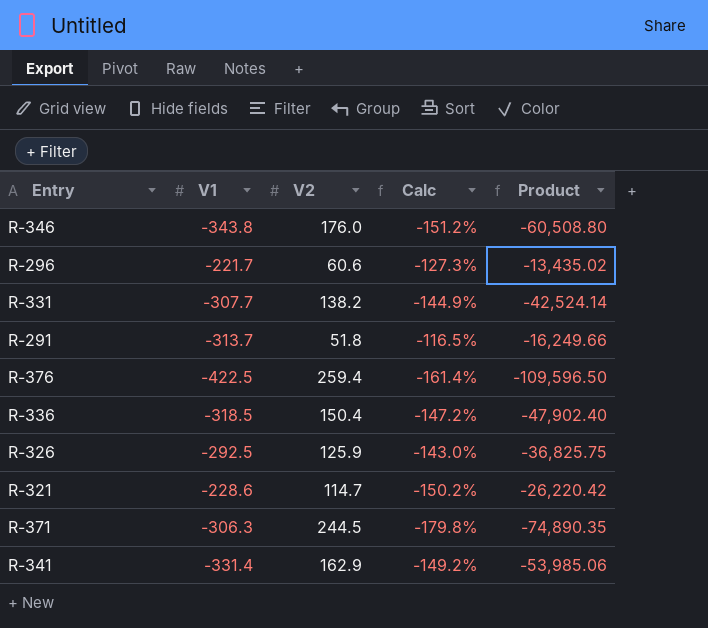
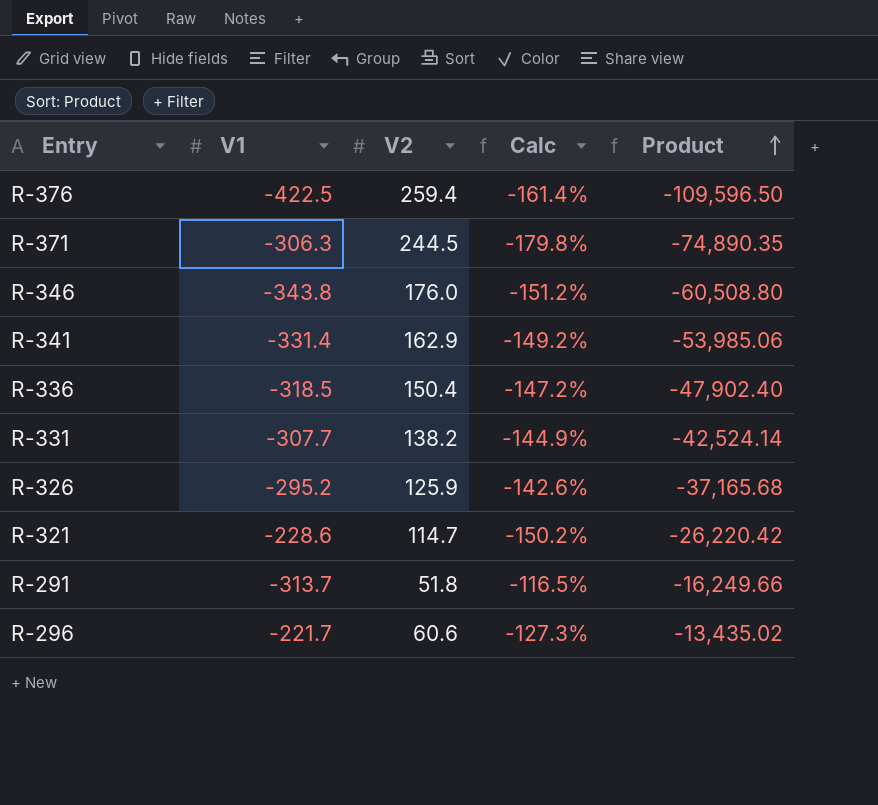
row order: none -> Product ascending
R-326 | V1: -292.5 -> -295.2
R-326 | Calc: -143.0% -> -142.6%
R-326 | Product: -36,825.75 -> -37,165.68

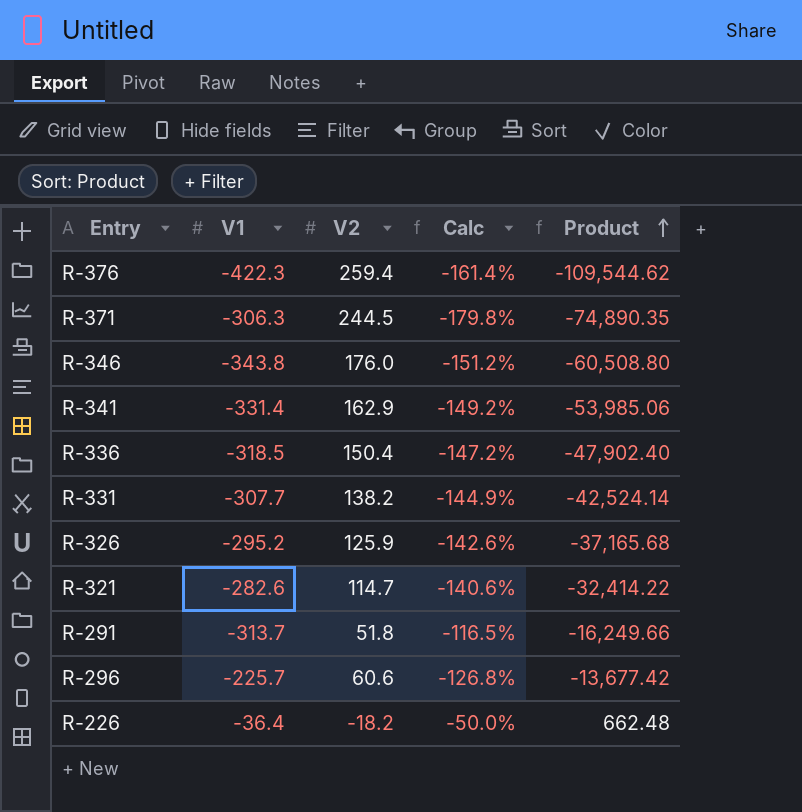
R-376 | V1: -422.5 -> -422.3
R-376 | Product: -109,596.50 -> -109,544.62
R-321 | V1: -228.6 -> -282.6
R-321 | Calc: -150.2% -> -140.6%
R-321 | Product: -26,220.42 -> -32,414.22
R-296 | V1: -221.7 -> -225.7
R-296 | Calc: -127.3% -> -126.8%
R-296 | Product: -13,435.02 -> -13,677.42
row R-226: none -> -36.4 | -18.2 | -50.0% | 662.48

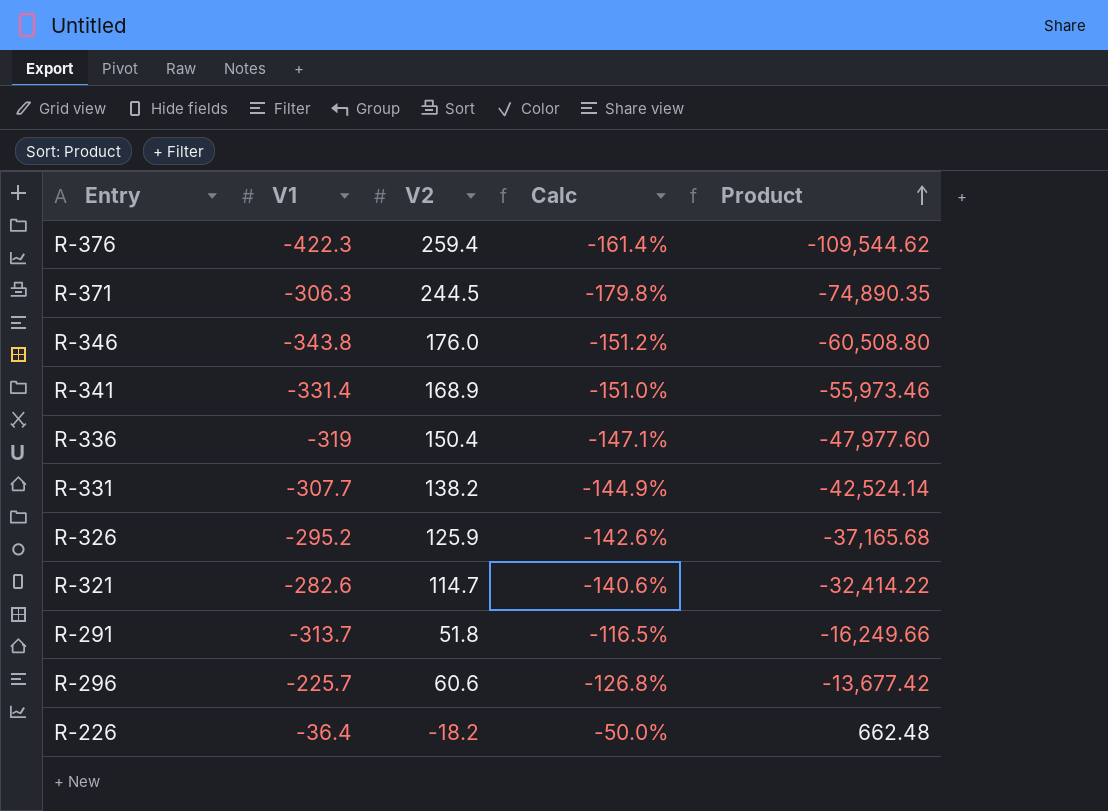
R-341 | V2: 162.9 -> 168.9
R-341 | Calc: -149.2% -> -151.0%
R-341 | Product: -53,985.06 -> -55,973.46
R-336 | V1: -318.5 -> -319
R-336 | Calc: -147.2% -> -147.1%
R-336 | Product: -47,902.40 -> -47,977.60

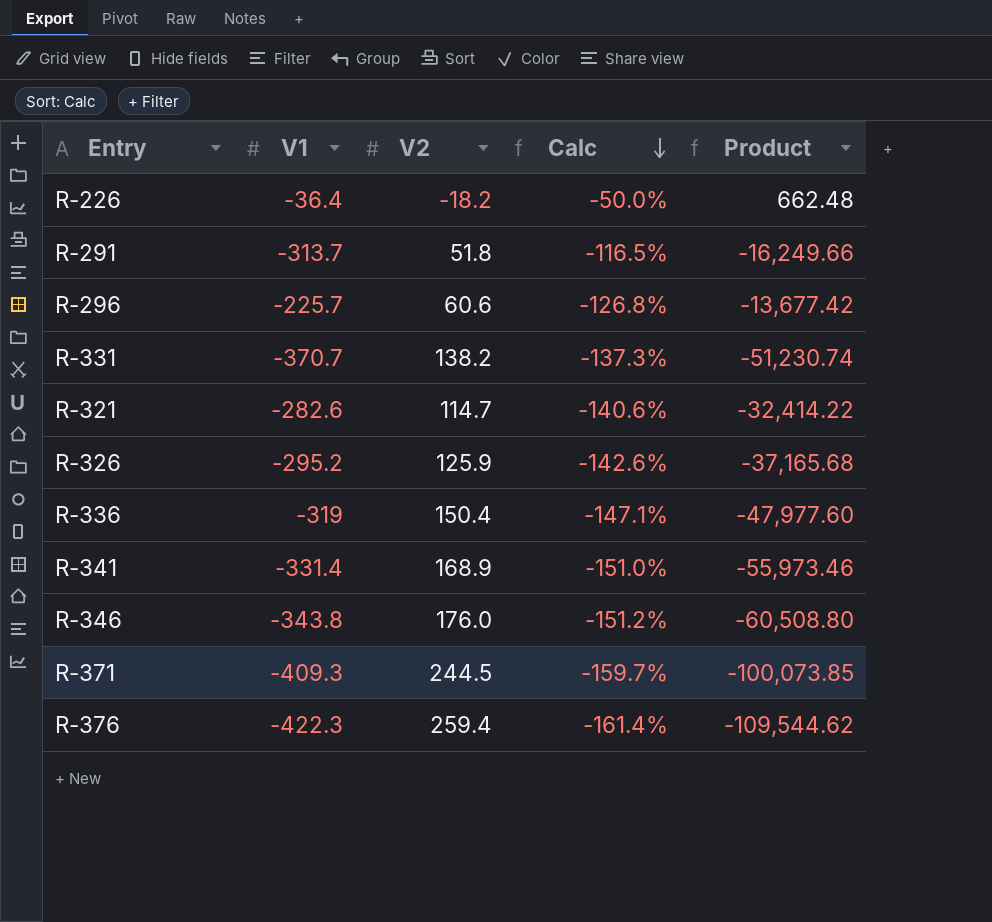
row order: Product ascending -> Calc descending
R-331 | V1: -307.7 -> -370.7
R-331 | Calc: -144.9% -> -137.3%
R-331 | Product: -42,524.14 -> -51,230.74
R-371 | V1: -306.3 -> -409.3
R-371 | Calc: -179.8% -> -159.7%
R-371 | Product: -74,890.35 -> -100,073.85

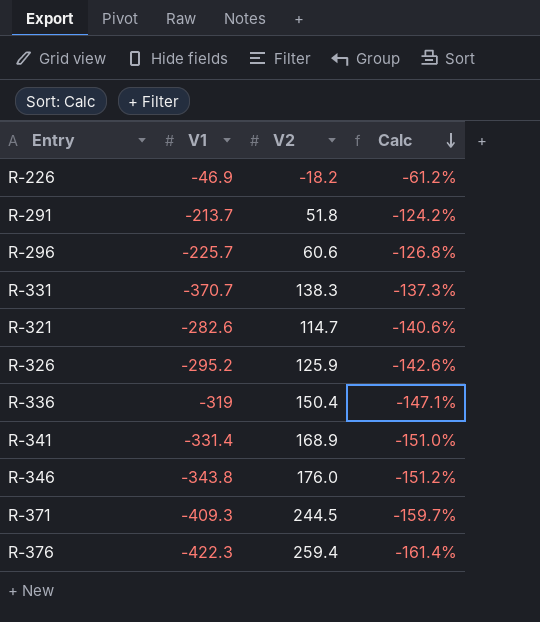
column Product | formula: [V1] * [V2] -> none
R-226 | V1: -36.4 -> -46.9
R-226 | Calc: -50.0% -> -61.2%
R-291 | V1: -313.7 -> -213.7
R-291 | Calc: -116.5% -> -124.2%
R-331 | V2: 138.2 -> 138.3

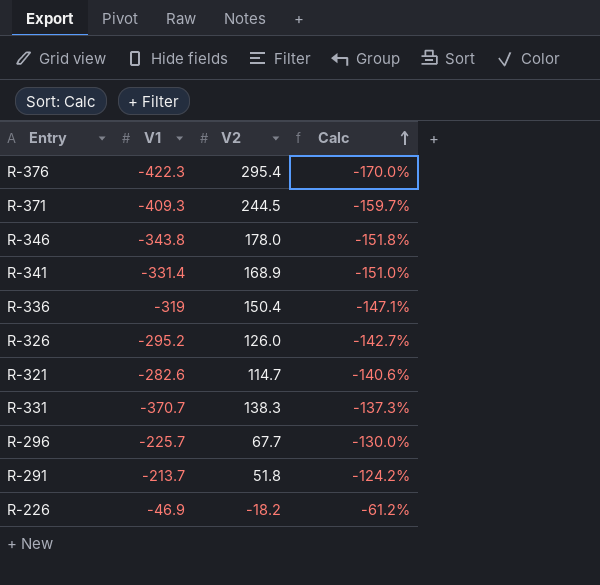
row order: Calc descending -> Calc ascending
R-376 | V2: 259.4 -> 295.4
R-376 | Calc: -161.4% -> -170.0%
R-346 | V2: 176.0 -> 178.0
R-346 | Calc: -151.2% -> -151.8%
R-326 | V2: 125.9 -> 126.0
R-326 | Calc: -142.6% -> -142.7%
R-296 | V2: 60.6 -> 67.7
R-296 | Calc: -126.8% -> -130.0%

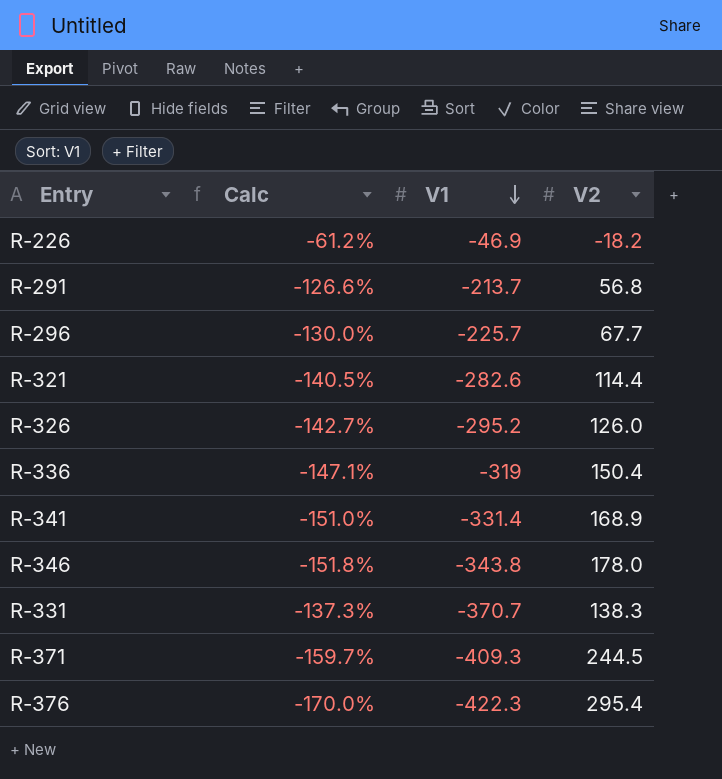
row order: Calc ascending -> V1 descending
column Calc | position: 4 -> 2
R-291 | Calc: -124.2% -> -126.6%
R-291 | V2: 51.8 -> 56.8
R-321 | Calc: -140.6% -> -140.5%
R-321 | V2: 114.7 -> 114.4

